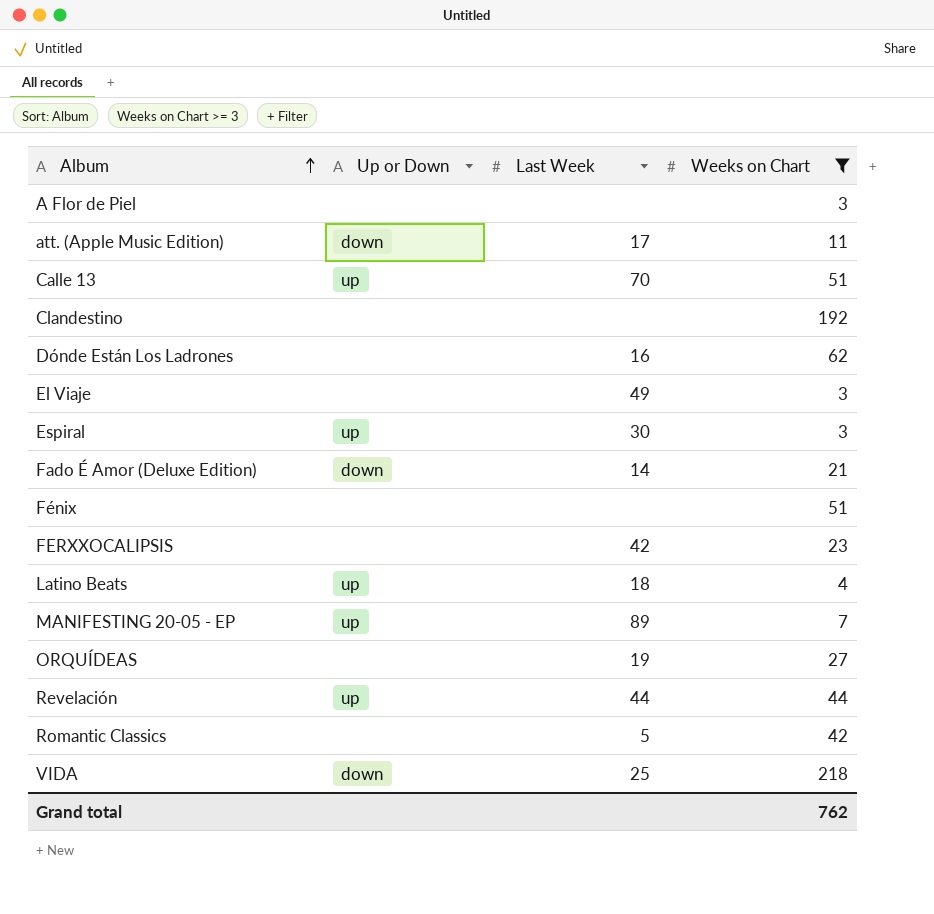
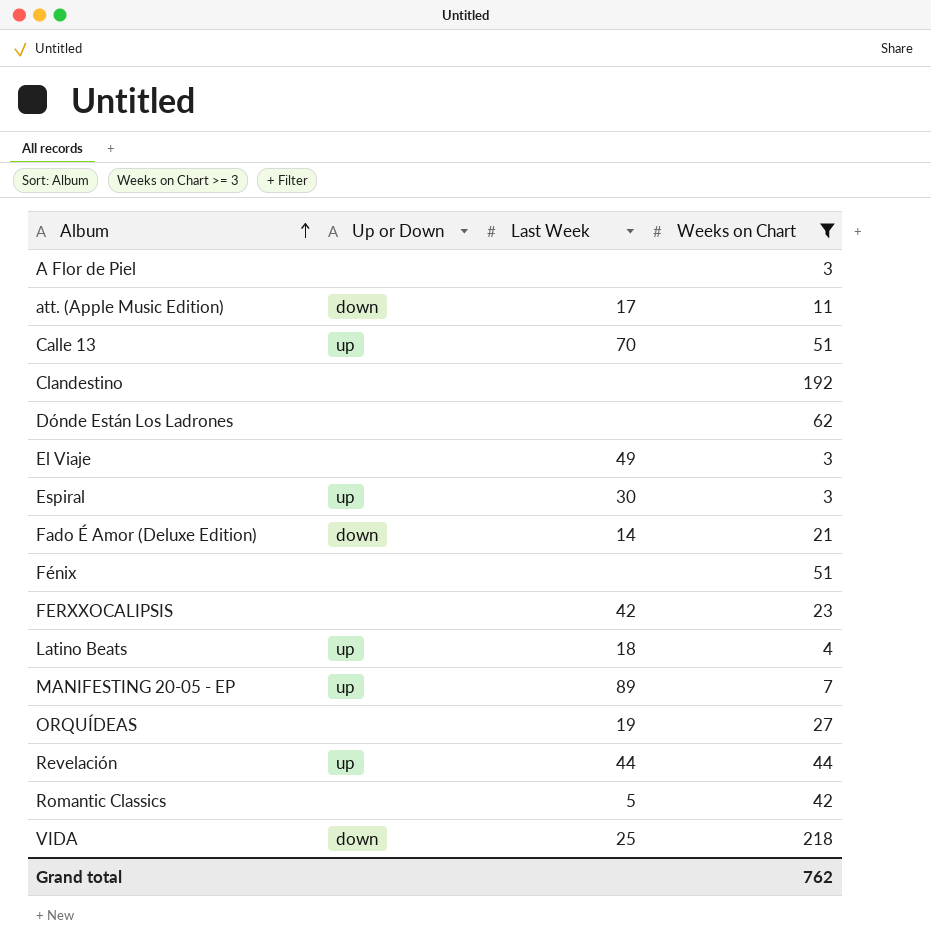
Dónde Están Los Ladrones | Last Week: 16 -> none

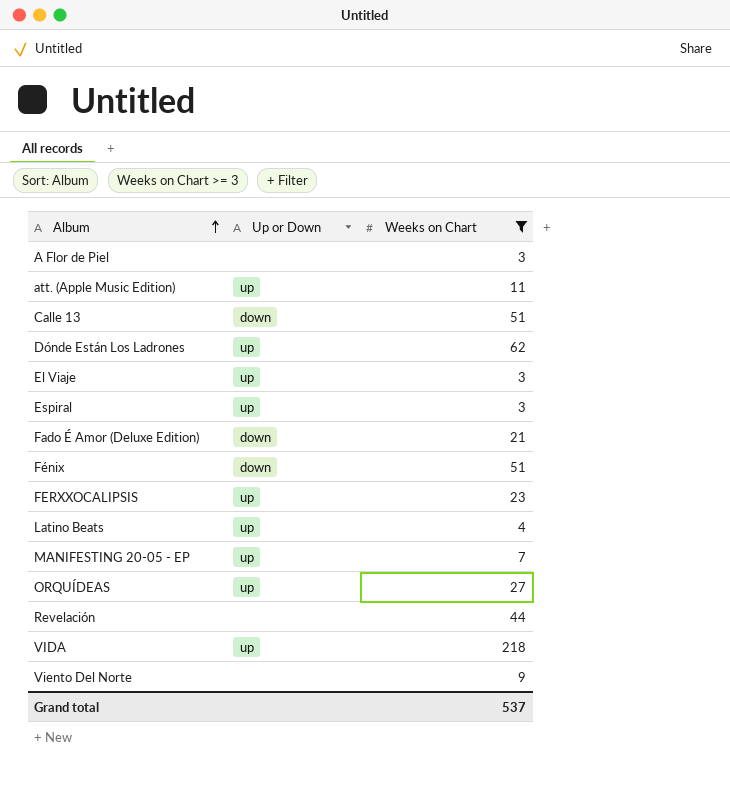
column Last Week | position: 3 -> none
row Clandestino: none | none | 192 -> none
row Romantic Classics: none | 5 | 42 -> none
att. (Apple Music Edition) | Up or Down: down -> up
Calle 13 | Up or Down: up -> down
Dónde Están Los Ladrones | Up or Down: none -> up
El Viaje | Up or Down: none -> up
Fénix | Up or Down: none -> down
FERXXOCALIPSIS | Up or Down: none -> up
ORQUÍDEAS | Up or Down: none -> up
Revelación | Up or Down: up -> none
VIDA | Up or Down: down -> up
row Viento Del Norte: none -> none | 9
Grand total | Weeks on Chart: 762 -> 537

